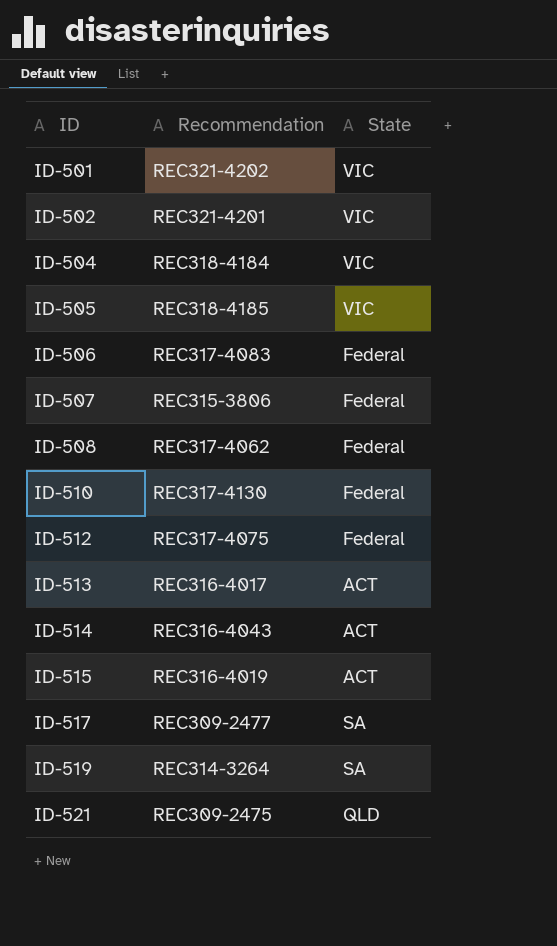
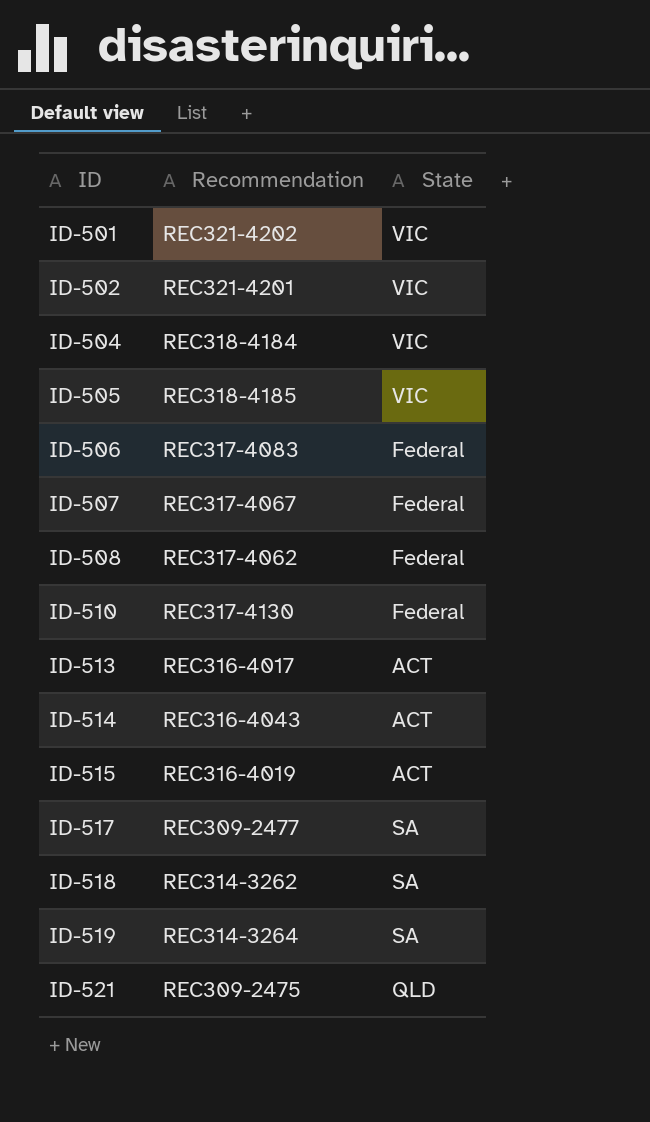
row ID-512: REC317-4075 | Federal -> none
ID-507 | Recommendation: REC315-3806 -> REC317-4067
row ID-518: none -> REC314-3262 | SA

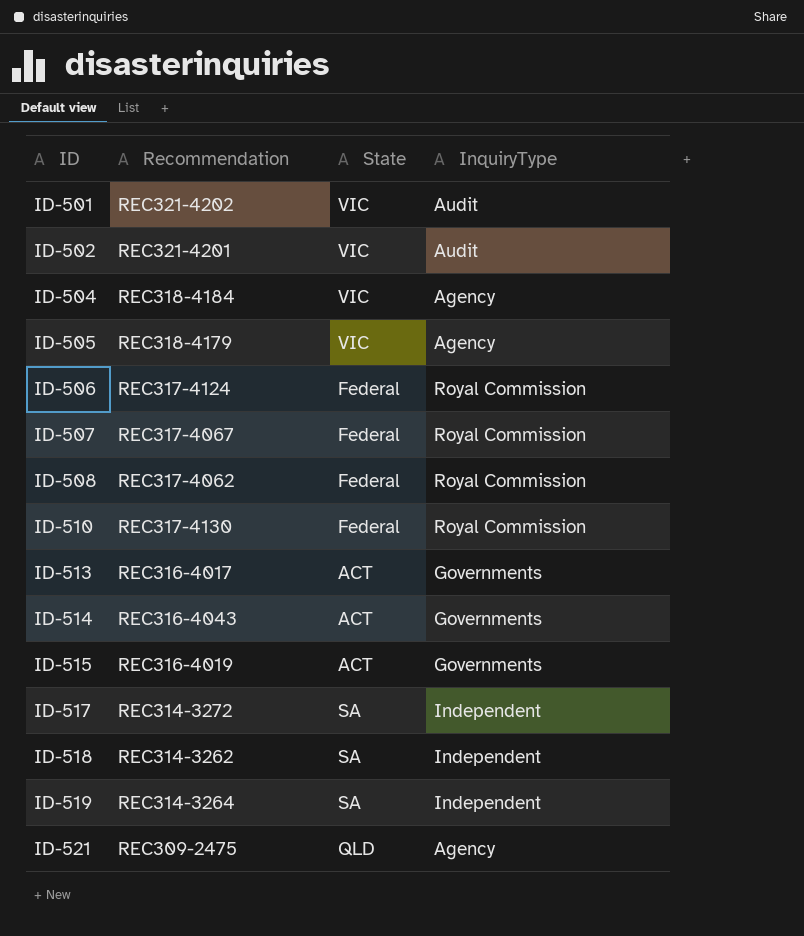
column InquiryType | position: none -> 4
ID-505 | Recommendation: REC318-4185 -> REC318-4179
ID-506 | Recommendation: REC317-4083 -> REC317-4124
ID-517 | Recommendation: REC309-2477 -> REC314-3272

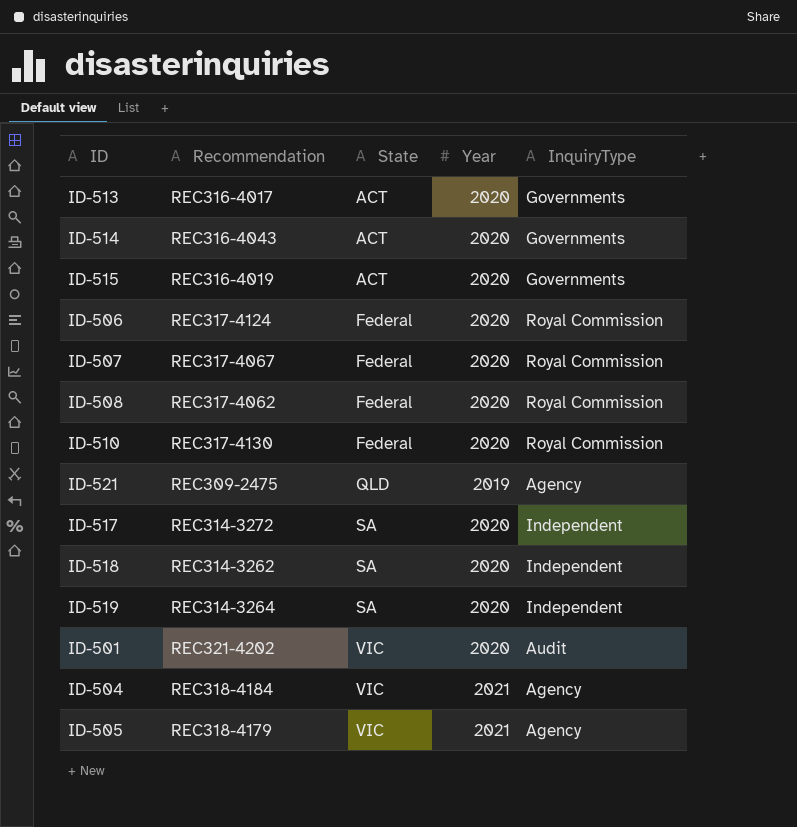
row order: ID ascending -> State ascending
column Year | position: none -> 4
row ID-502: REC321-4201 | VIC | Audit -> none

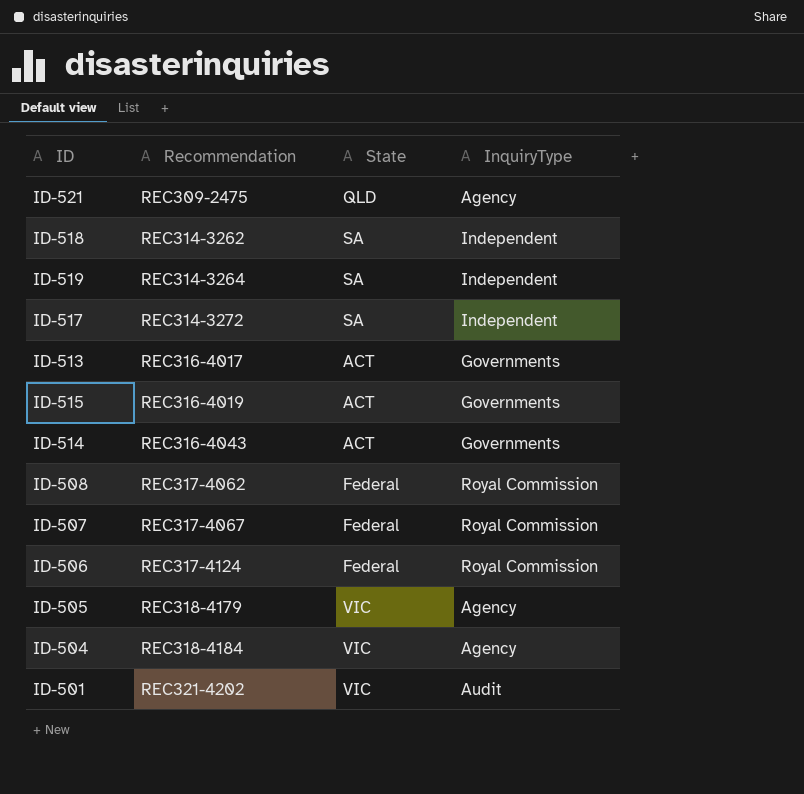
row order: State ascending -> Recommendation ascending
column Year | position: 4 -> none
row ID-510: REC317-4130 | Federal | 2020 | Royal Commission -> none

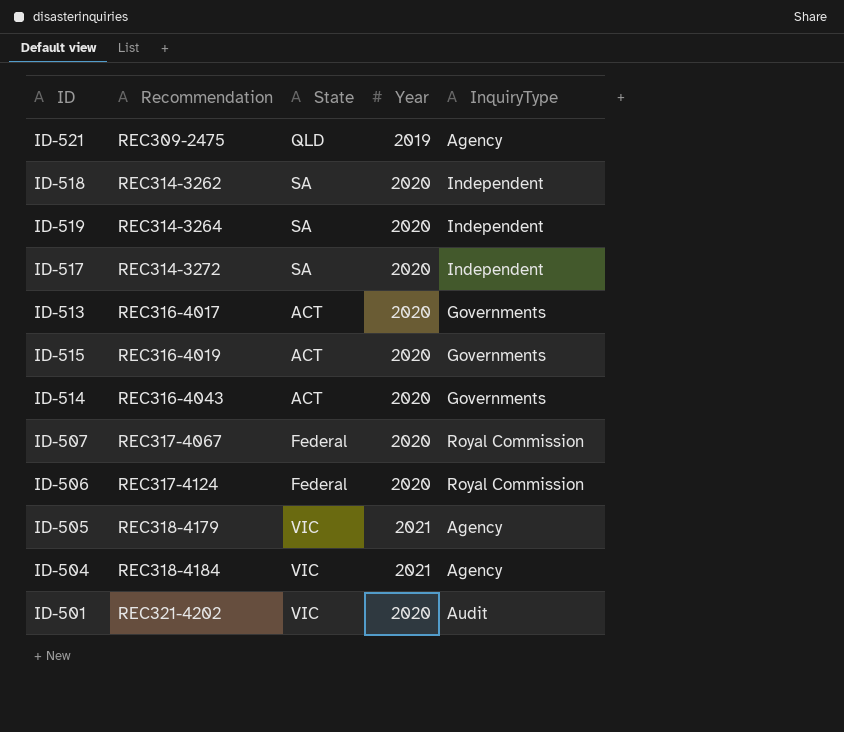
column Year | position: none -> 4
row ID-508: REC317-4062 | Federal | Royal Commission -> none

